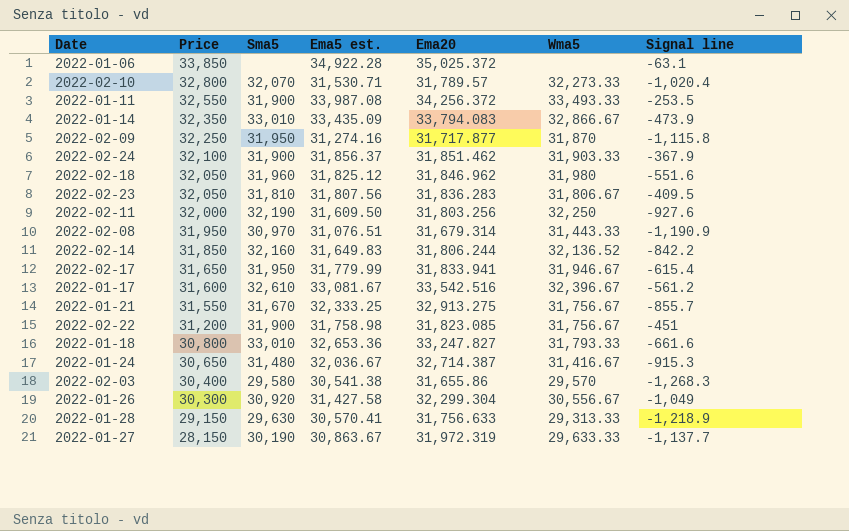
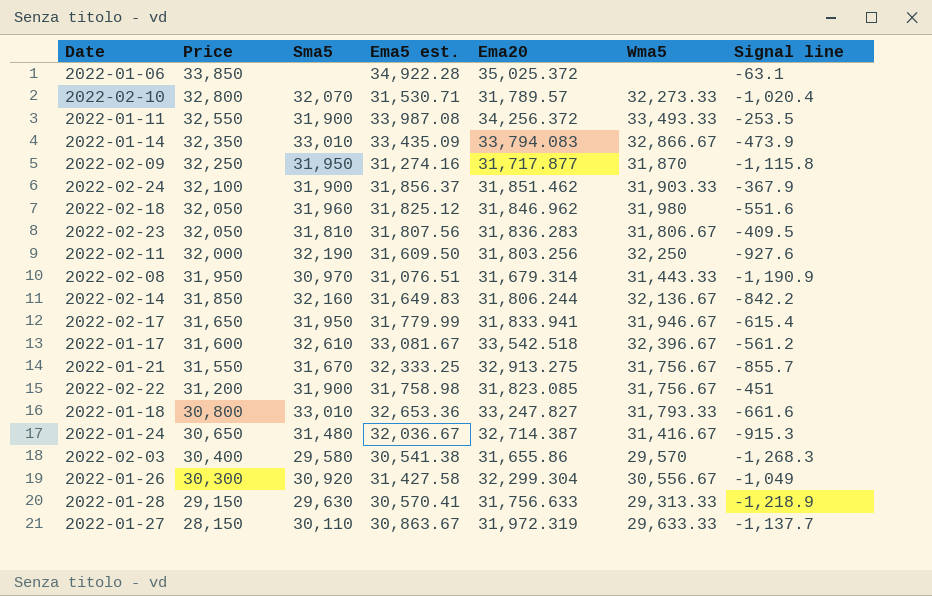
2022-02-14 | Wma5: 32,136.52 -> 32,136.67
2022-01-17 | Ema20: 33,542.516 -> 33,542.518
2022-01-27 | Sma5: 30,190 -> 30,110

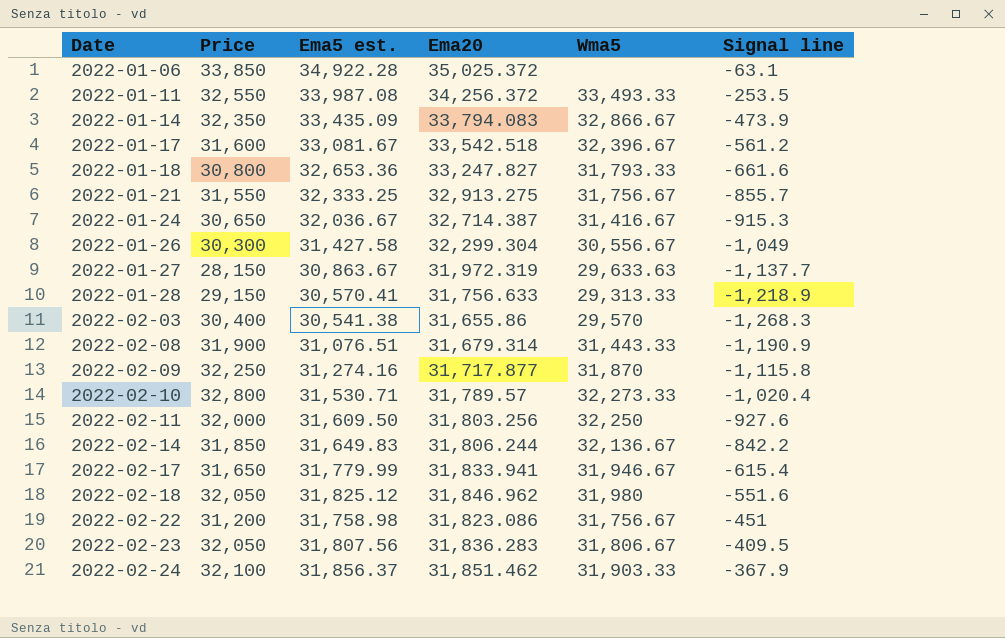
row order: Price descending -> Date ascending
column Sma5 | position: 3 -> none
2022-01-27 | Wma5: 29,633.33 -> 29,633.63
2022-02-08 | Price: 31,950 -> 31,900
2022-02-22 | Ema20: 31,823.085 -> 31,823.086

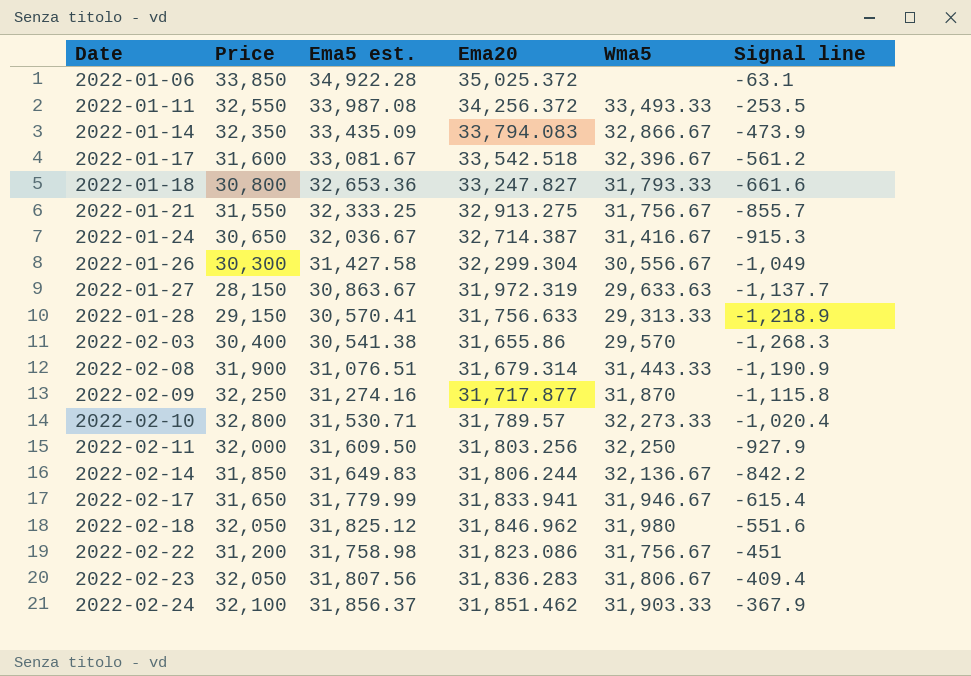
2022-02-11 | Signal line: -927.6 -> -927.9
2022-02-23 | Signal line: -409.5 -> -409.4

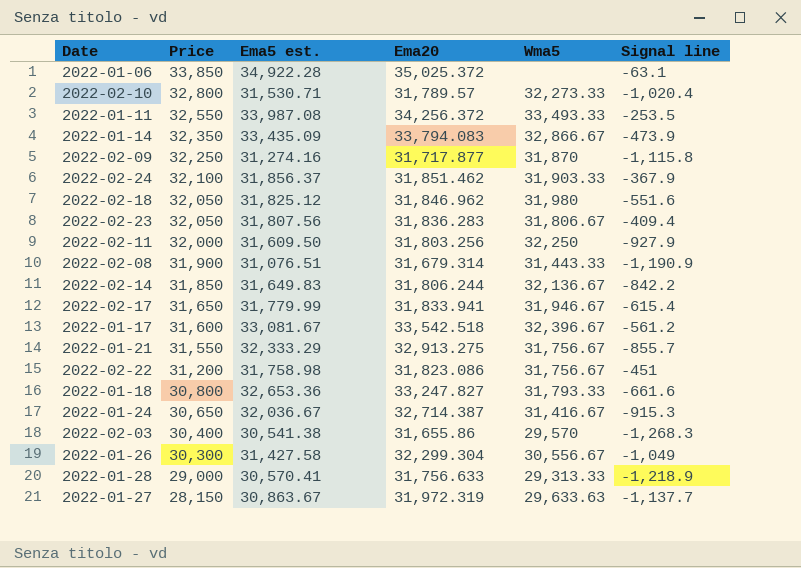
row order: Date ascending -> Price descending
2022-01-21 | Ema5 est.: 32,333.25 -> 32,333.29
2022-01-28 | Price: 29,150 -> 29,000

